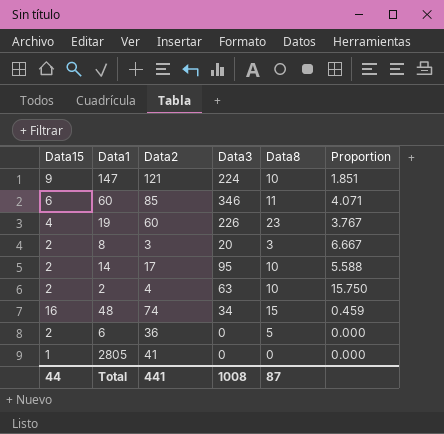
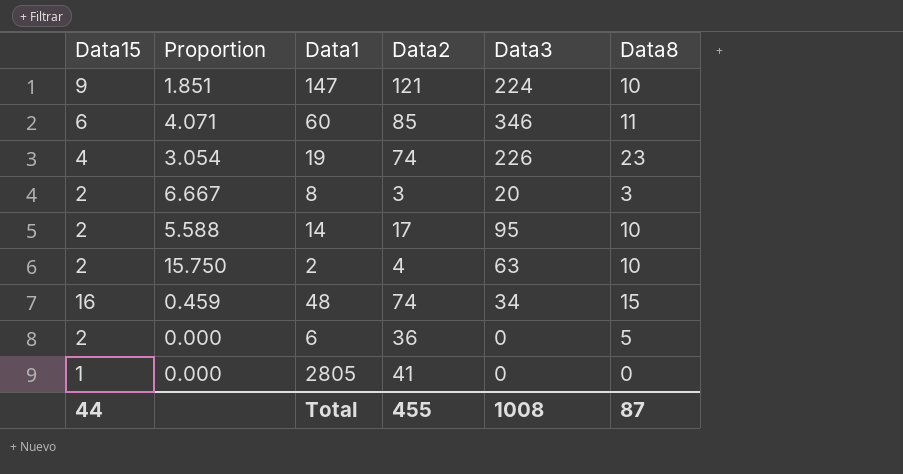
column Proportion | position: 6 -> 2
19 | Proportion: 3.767 -> 3.054
19 | Data2: 60 -> 74
Total | Data2: 441 -> 455

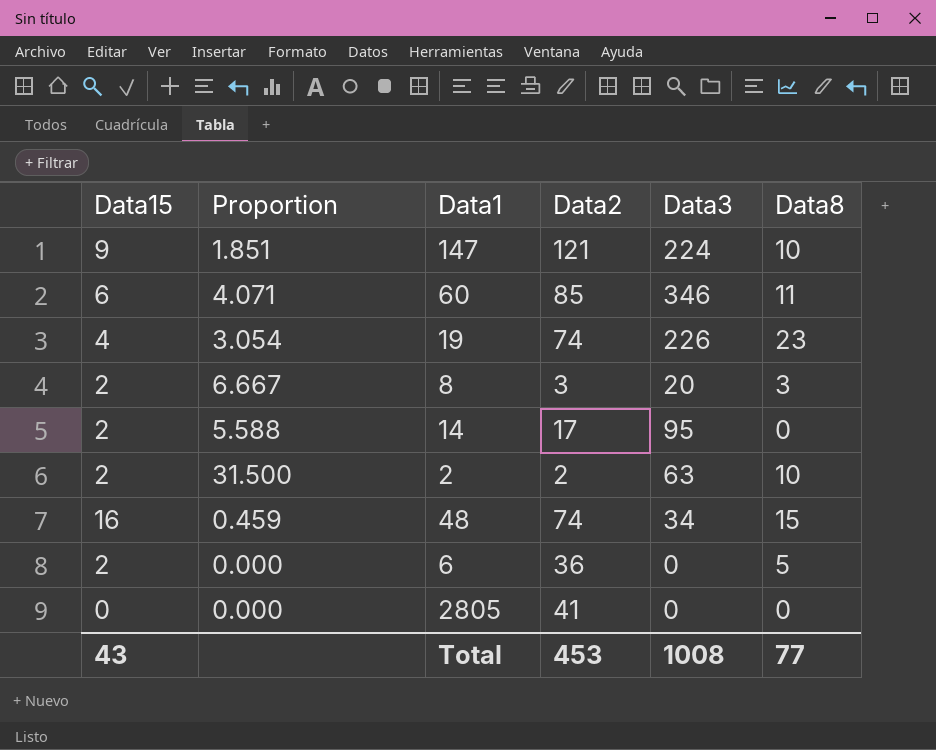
14 | Data8: 10 -> 0
2 | Proportion: 15.750 -> 31.500
2 | Data2: 4 -> 2
2805 | Data15: 1 -> 0
Total | Data15: 44 -> 43
Total | Data2: 455 -> 453
Total | Data8: 87 -> 77

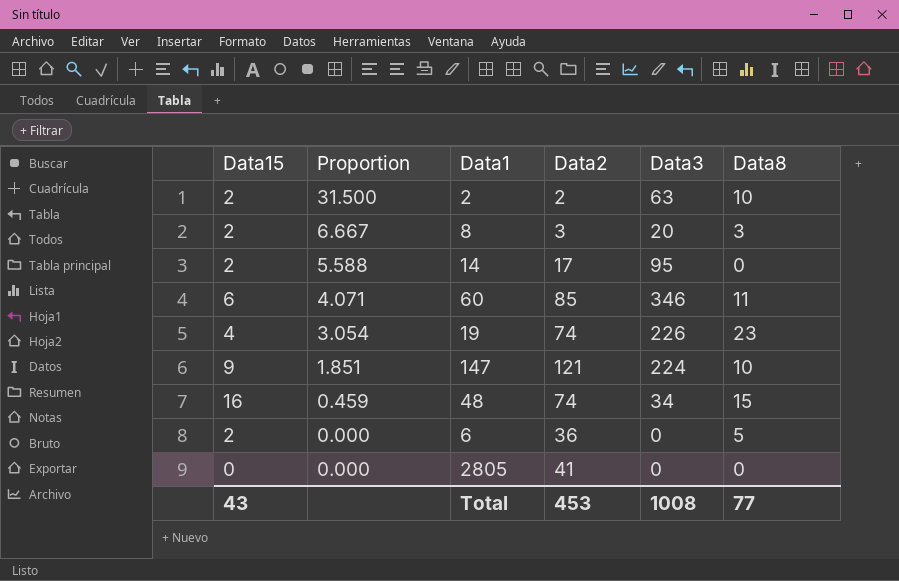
row order: none -> Proportion descending

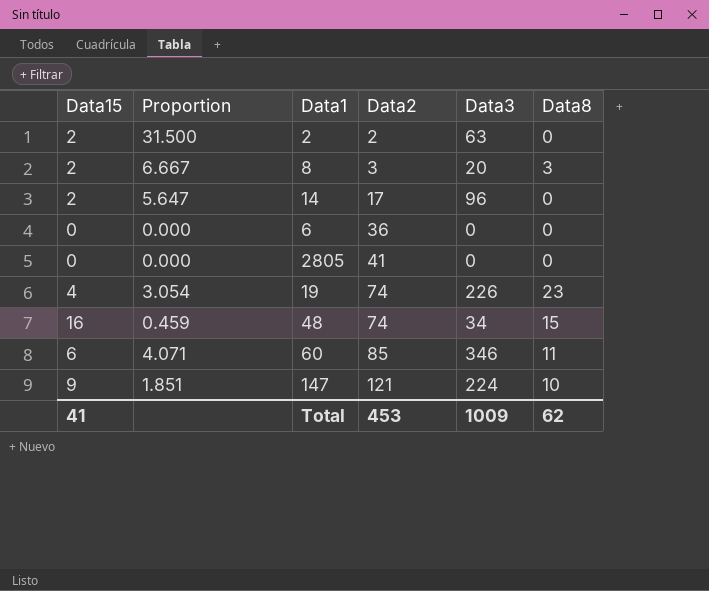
row order: Proportion descending -> Data2 ascending
2 | Data8: 10 -> 0
14 | Proportion: 5.588 -> 5.647
14 | Data3: 95 -> 96
6 | Data15: 2 -> 0
6 | Data8: 5 -> 0
Total | Data15: 43 -> 41
Total | Data3: 1008 -> 1009
Total | Data8: 77 -> 62

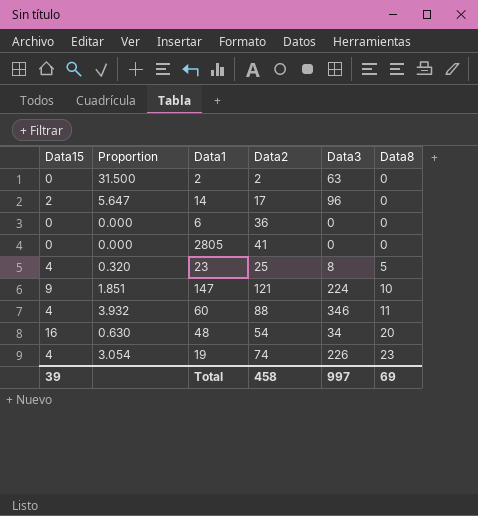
row order: Data2 ascending -> Data8 ascending
row 8: 2 | 6.667 | 3 | 20 | 3 -> none
2 | Data15: 2 -> 0
row 23: none -> 4 | 0.320 | 25 | 8 | 5
60 | Data15: 6 -> 4
60 | Proportion: 4.071 -> 3.932
60 | Data2: 85 -> 88
48 | Proportion: 0.459 -> 0.630
48 | Data2: 74 -> 54
48 | Data8: 15 -> 20
Total | Data15: 41 -> 39
Total | Data2: 453 -> 458
Total | Data3: 1009 -> 997
Total | Data8: 62 -> 69

